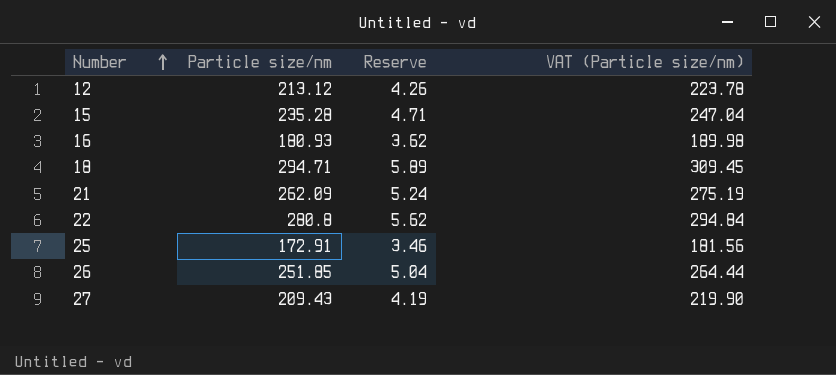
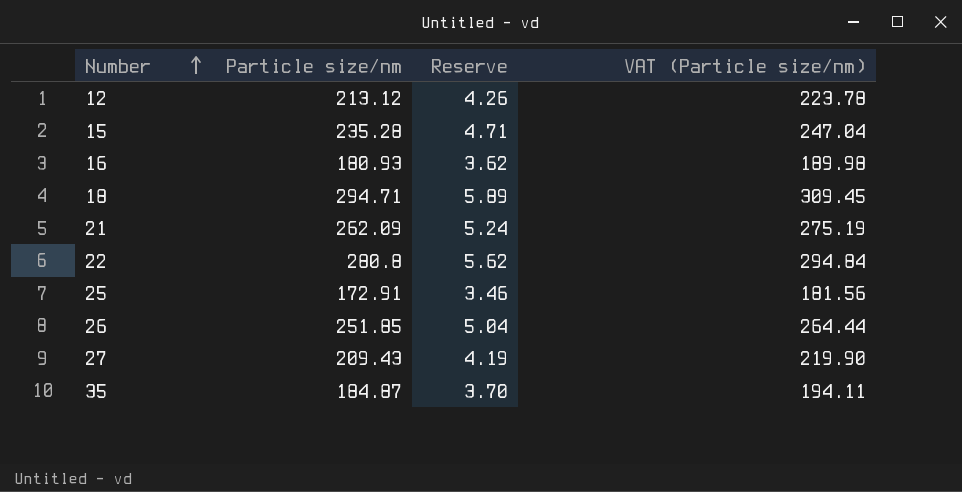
row 35: none -> 184.87 | 3.70 | 194.11

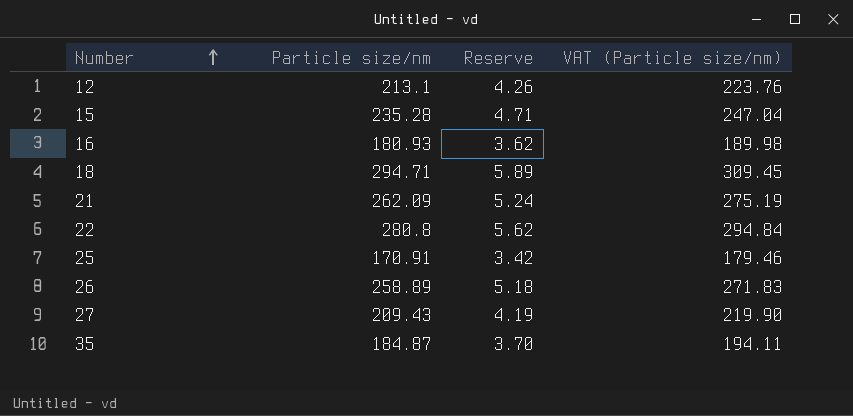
12 | Particle size/nm: 213.12 -> 213.1
12 | VAT (Particle size/nm): 223.78 -> 223.76
25 | Particle size/nm: 172.91 -> 170.91
25 | Reserve: 3.46 -> 3.42
25 | VAT (Particle size/nm): 181.56 -> 179.46
26 | Particle size/nm: 251.85 -> 258.89
26 | Reserve: 5.04 -> 5.18
26 | VAT (Particle size/nm): 264.44 -> 271.83

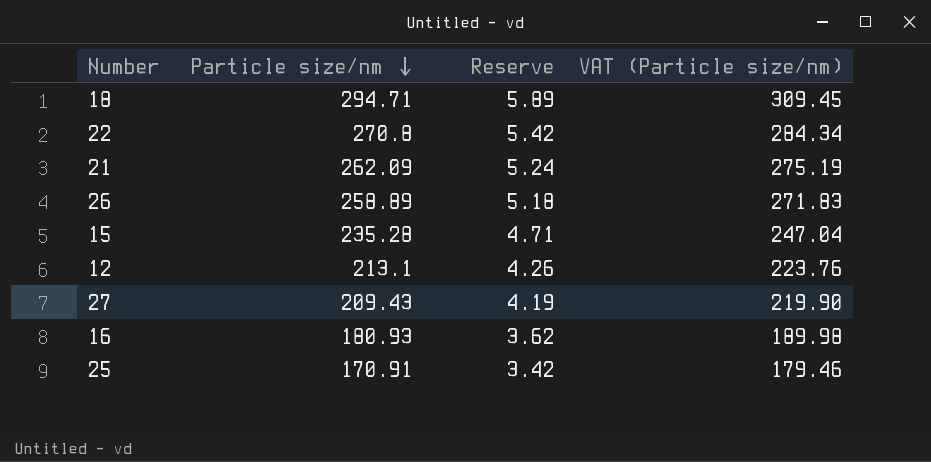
row order: Number ascending -> Particle size/nm descending
row 35: 184.87 | 3.70 | 194.11 -> none
22 | Particle size/nm: 280.8 -> 270.8
22 | Reserve: 5.62 -> 5.42
22 | VAT (Particle size/nm): 294.84 -> 284.34

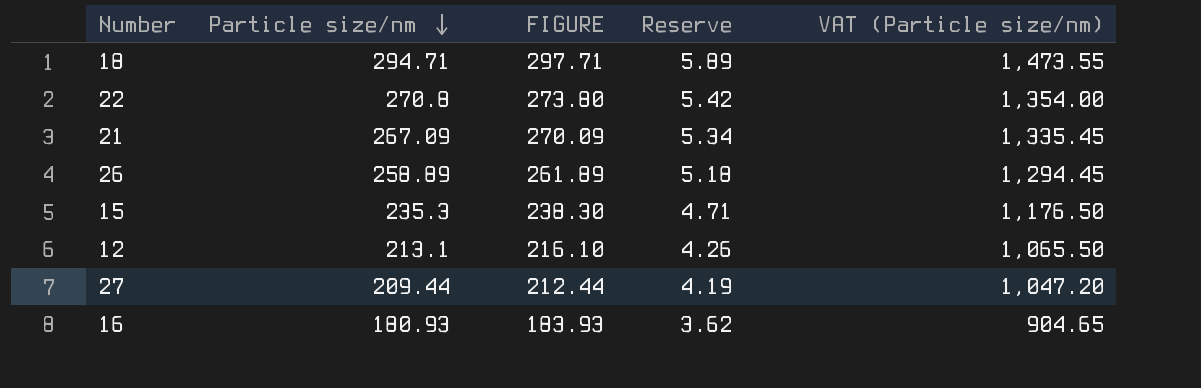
column FIGURE | formula: none -> [Particle size/nm] + 3
column VAT (Particle size/nm) | formula: [Particle size/nm] * 1.05 -> [Particle size/nm] * 5
row 25: 170.91 | 3.42 | 179.46 -> none
21 | Particle size/nm: 262.09 -> 267.09
21 | Reserve: 5.24 -> 5.34
15 | Particle size/nm: 235.28 -> 235.3
27 | Particle size/nm: 209.43 -> 209.44

